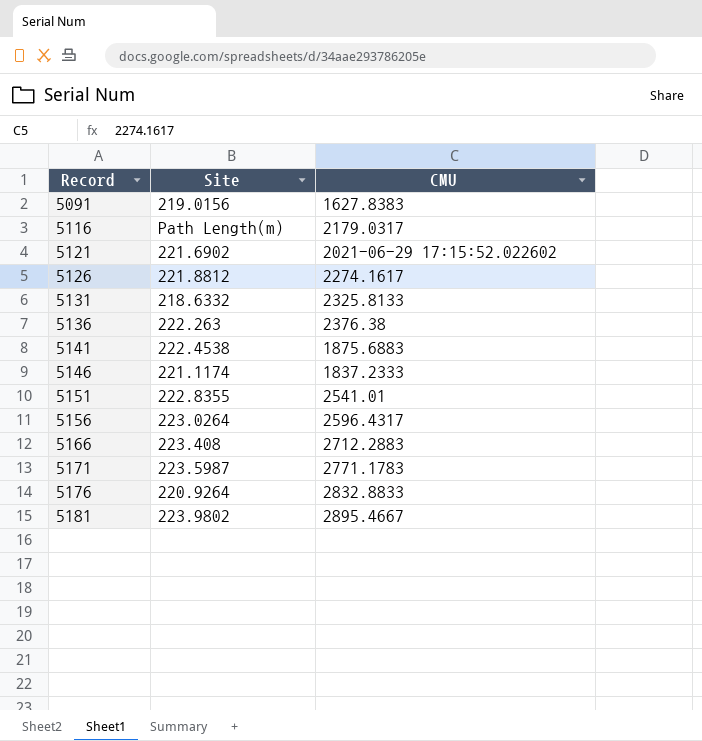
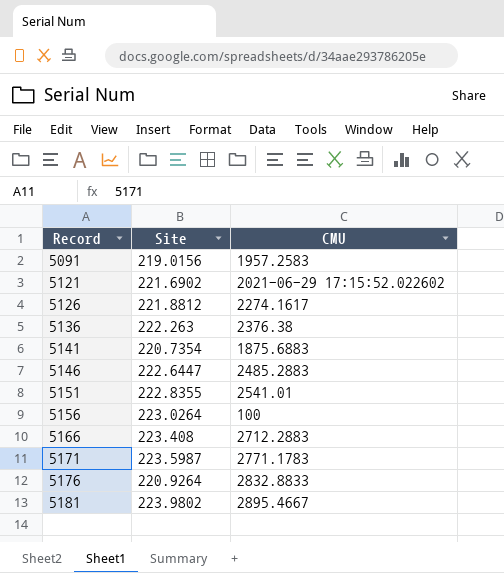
row 5116: Path Length(m) | 2179.0317 -> none
row 5131: 218.6332 | 2325.8133 -> none
5091 | CMU: 1627.8383 -> 1957.2583
5141 | Site: 222.4538 -> 220.7354
5146 | Site: 221.1174 -> 222.6447
5146 | CMU: 1837.2333 -> 2485.2883
5156 | CMU: 2596.4317 -> 100

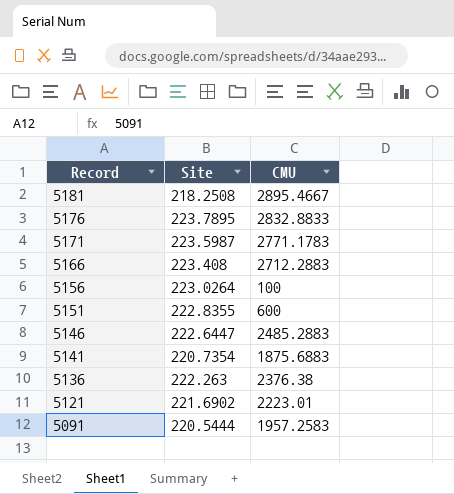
row order: Record ascending -> Record descending
row 5126: 221.8812 | 2274.1617 -> none
5181 | Site: 223.9802 -> 218.2508
5176 | Site: 220.9264 -> 223.7895
5151 | CMU: 2541.01 -> 600
5121 | CMU: 2021-06-29 17:15:52.022602 -> 2223.01
5091 | Site: 219.0156 -> 220.5444

